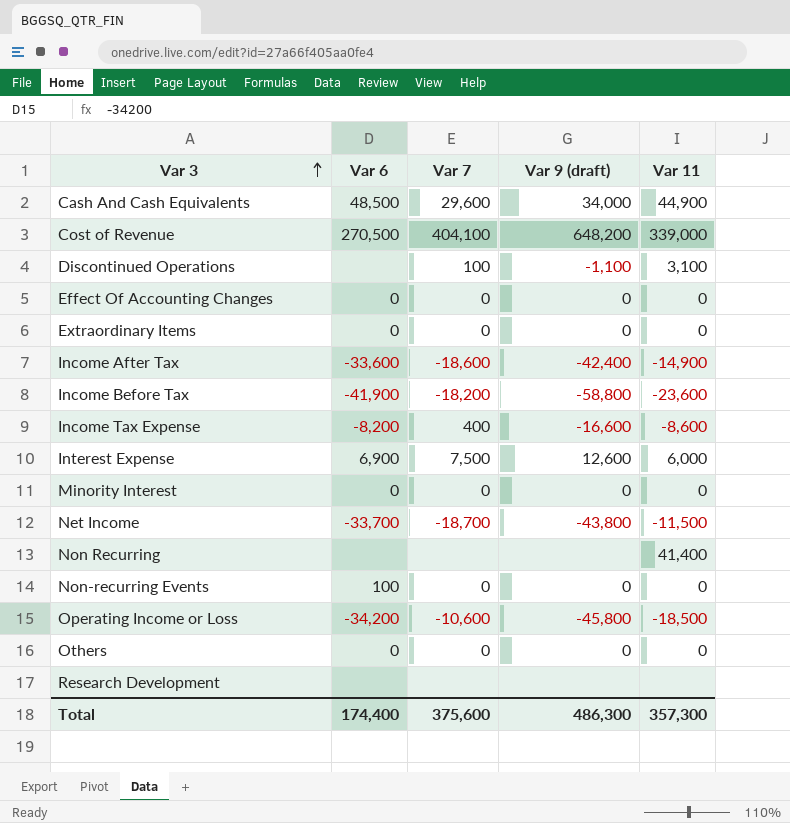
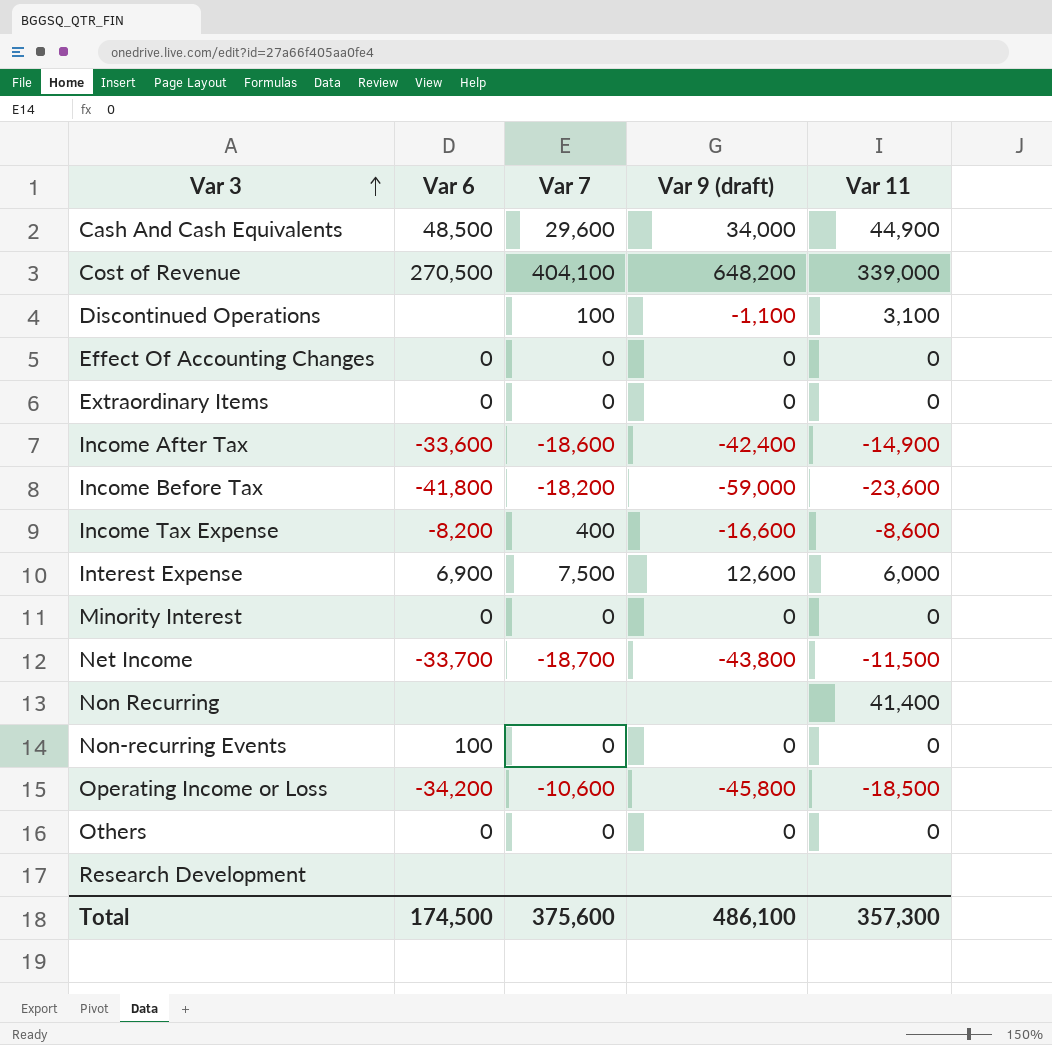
Income Before Tax | Var 6: -41,900 -> -41,800
Income Before Tax | Var 9 (draft): -58,800 -> -59,000
Total | Var 6: 174,400 -> 174,500
Total | Var 9 (draft): 486,300 -> 486,100

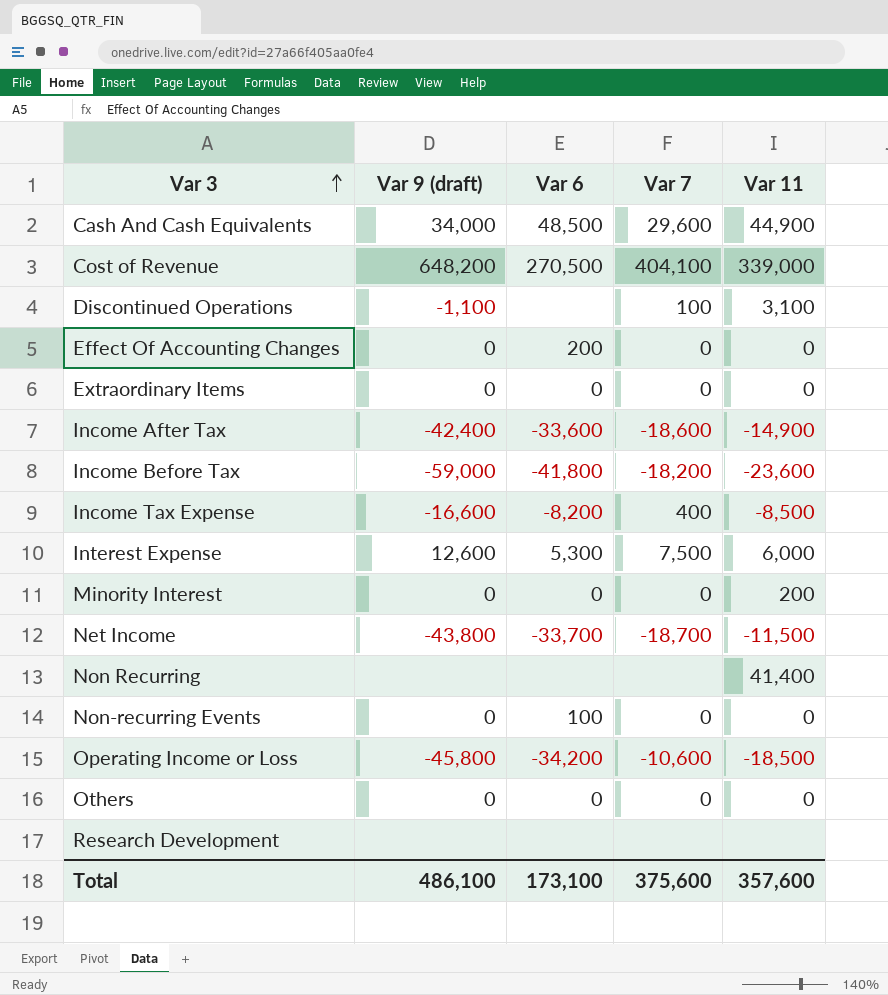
column Var 9 (draft) | position: 4 -> 2
Effect Of Accounting Changes | Var 6: 0 -> 200
Income Tax Expense | Var 11: -8,600 -> -8,500
Interest Expense | Var 6: 6,900 -> 5,300
Minority Interest | Var 11: 0 -> 200
Total | Var 6: 174,500 -> 173,100
Total | Var 11: 357,300 -> 357,600

